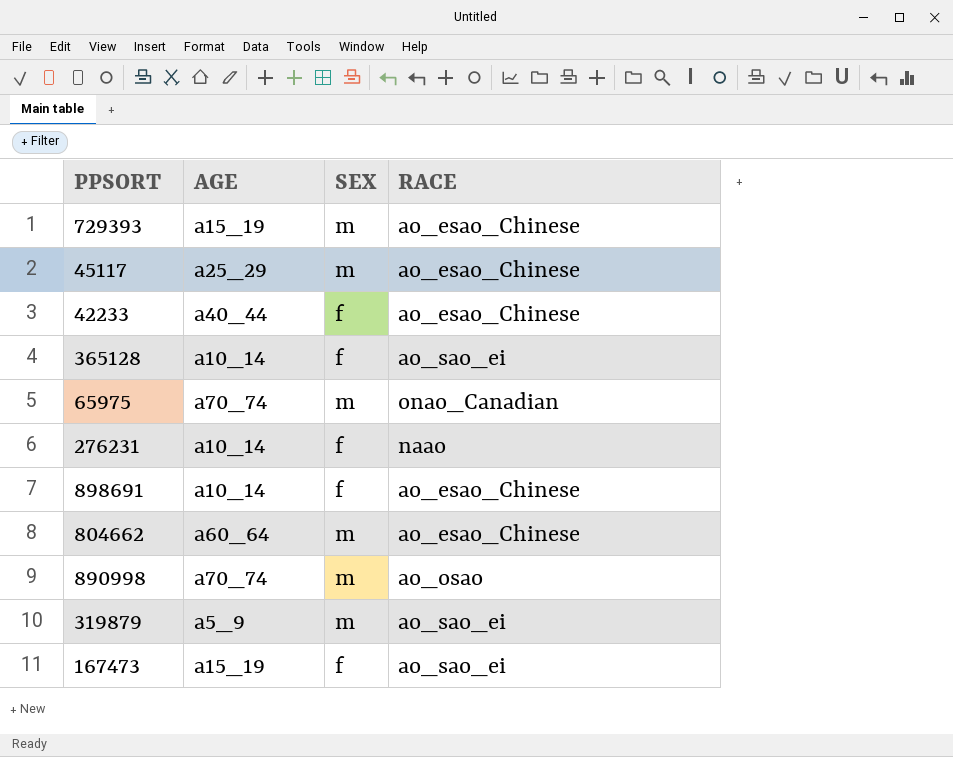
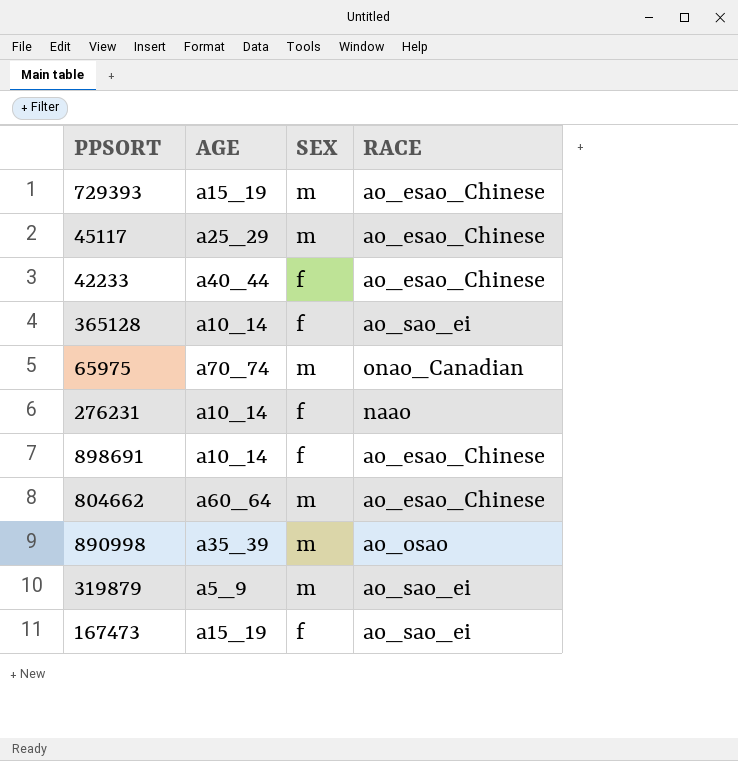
890998 | AGE: a70_74 -> a35_39

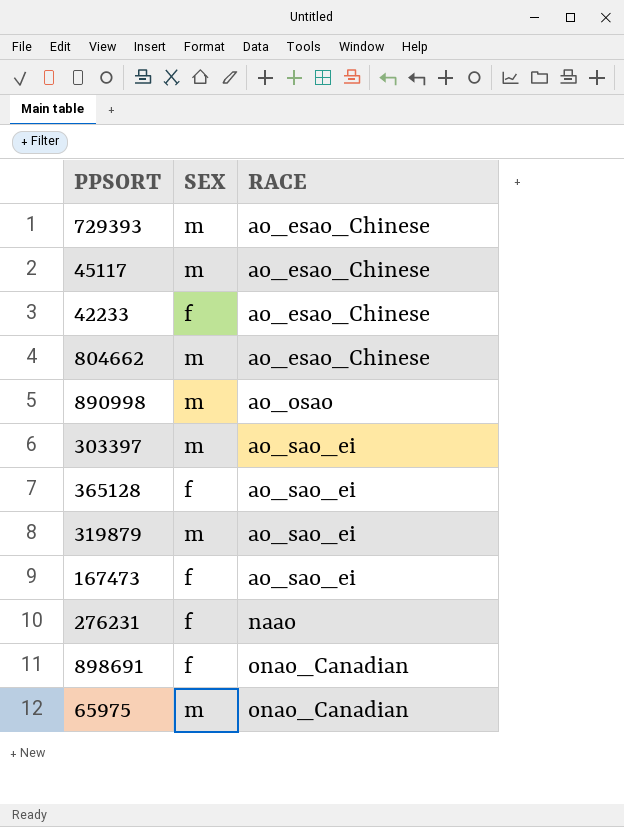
row order: none -> RACE ascending
column AGE | position: 2 -> none
row 303397: none -> m | ao_sao_ei
898691 | RACE: ao_esao_Chinese -> onao_Canadian

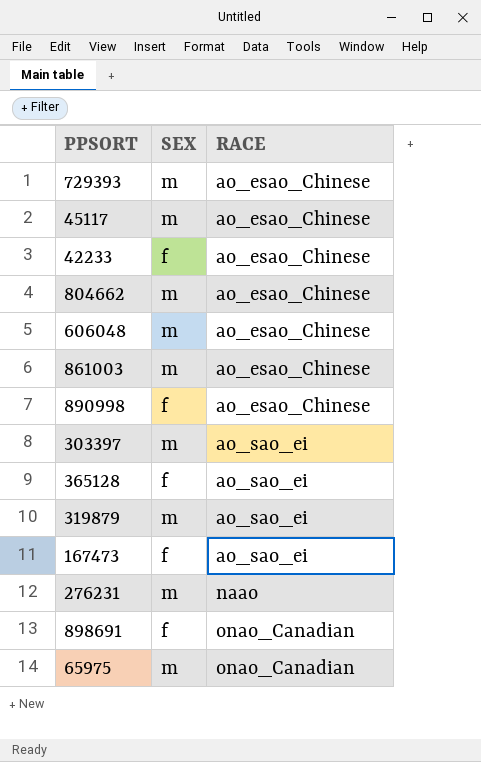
row 606048: none -> m | ao_esao_Chinese
row 861003: none -> m | ao_esao_Chinese
890998 | SEX: m -> f
890998 | RACE: ao_osao -> ao_esao_Chinese
276231 | SEX: f -> m

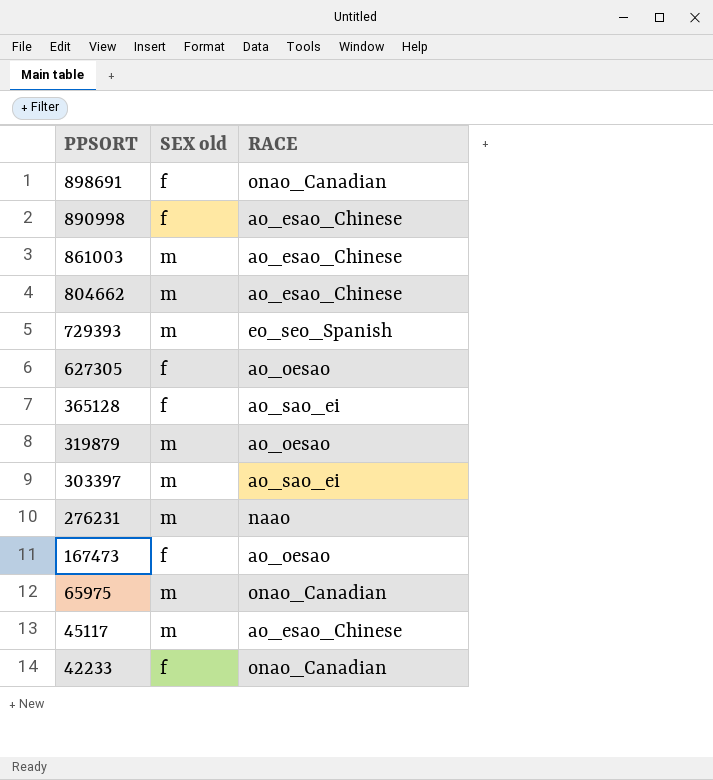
row order: RACE ascending -> PPSORT descending
column name: SEX -> SEX old
row 606048: m | ao_esao_Chinese -> none
729393 | RACE: ao_esao_Chinese -> eo_seo_Spanish
row 627305: none -> f | ao_oesao
319879 | RACE: ao_sao_ei -> ao_oesao
167473 | RACE: ao_sao_ei -> ao_oesao
42233 | RACE: ao_esao_Chinese -> onao_Canadian

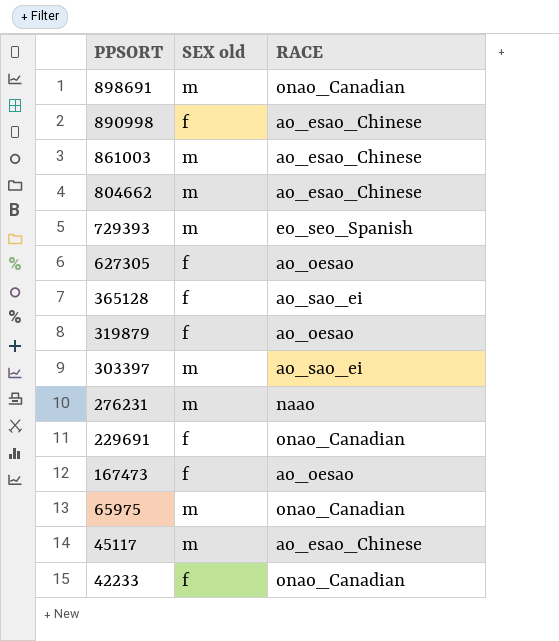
898691 | SEX old: f -> m
319879 | SEX old: m -> f
row 229691: none -> f | onao_Canadian

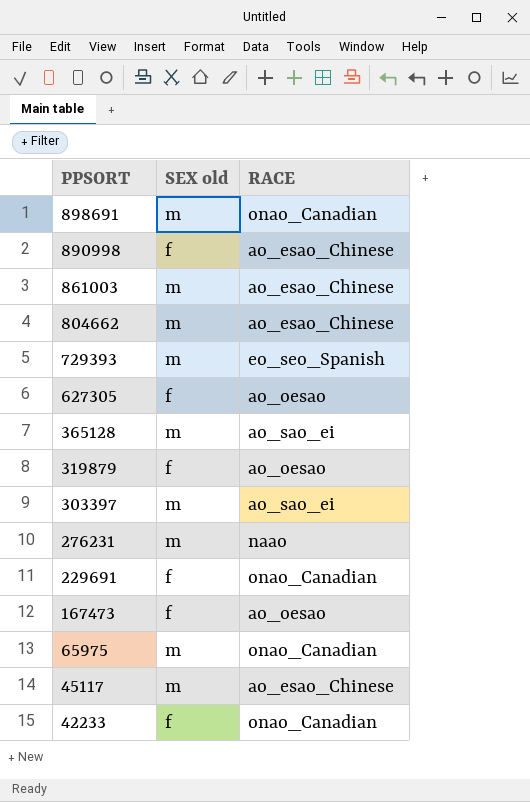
365128 | SEX old: f -> m

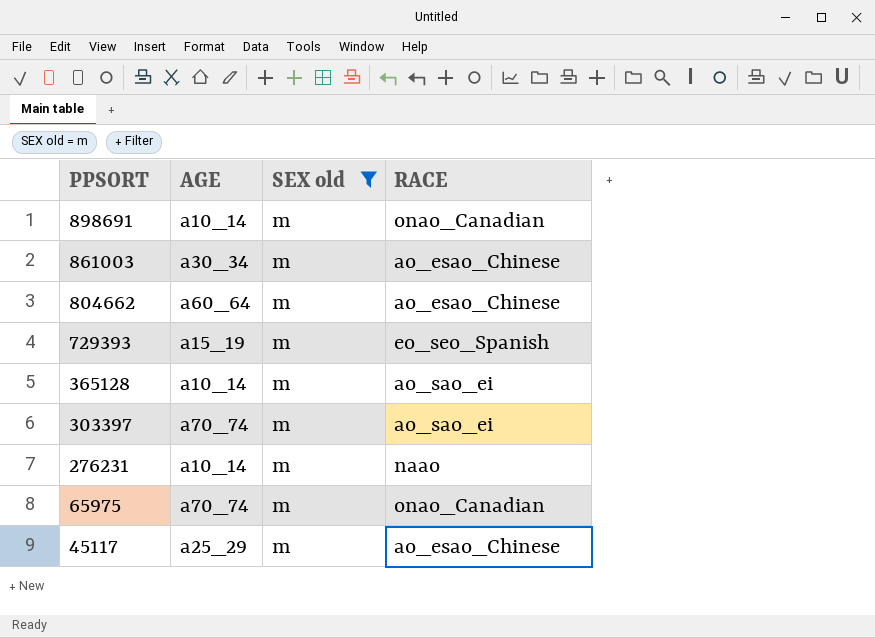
filter: none -> SEX old = m
column AGE | position: none -> 2

